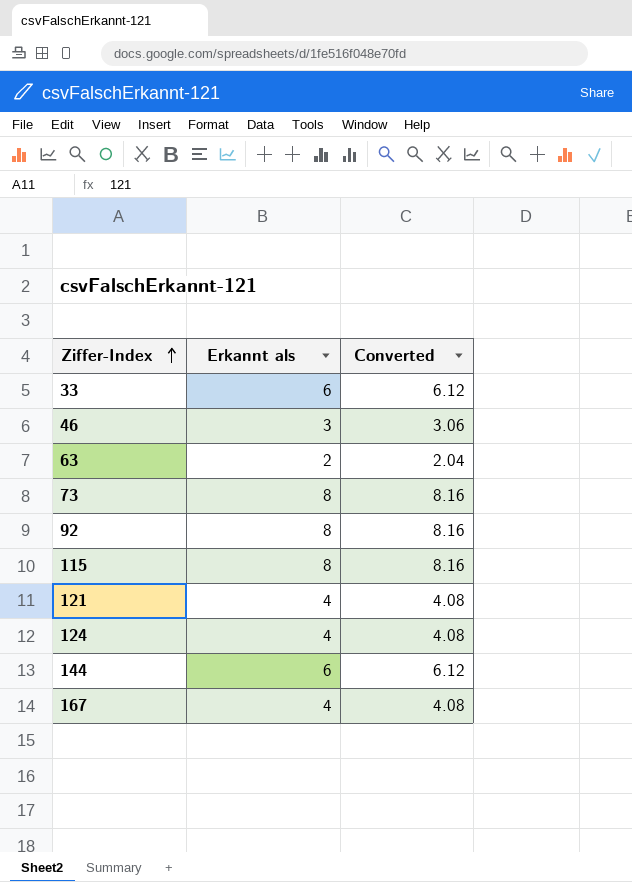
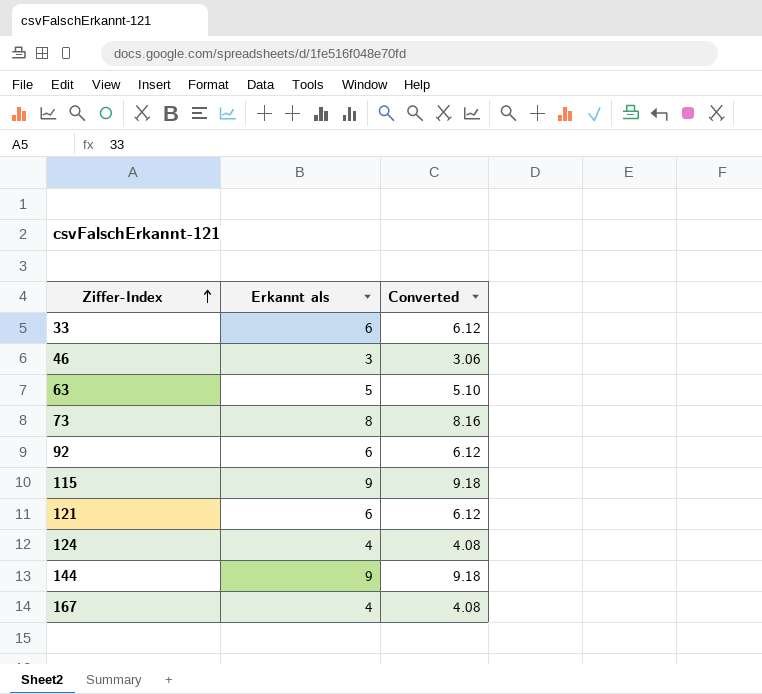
63 | Erkannt als: 2 -> 5
63 | Converted: 2.04 -> 5.10
92 | Erkannt als: 8 -> 6
92 | Converted: 8.16 -> 6.12
115 | Erkannt als: 8 -> 9
115 | Converted: 8.16 -> 9.18
121 | Erkannt als: 4 -> 6
121 | Converted: 4.08 -> 6.12
144 | Erkannt als: 6 -> 9
144 | Converted: 6.12 -> 9.18

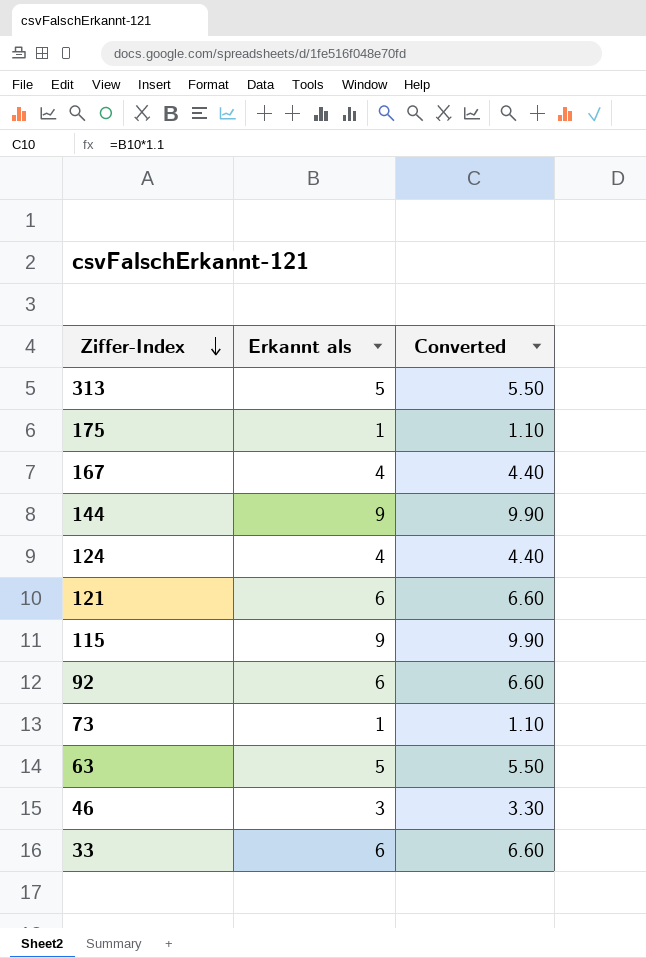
row order: Ziffer-Index ascending -> Ziffer-Index descending
column Converted | formula: [Erkannt als] * 1.02 -> [Erkannt als] * 1.1
row 313: none -> 5 | 5.50
row 175: none -> 1 | 1.10
73 | Erkannt als: 8 -> 1

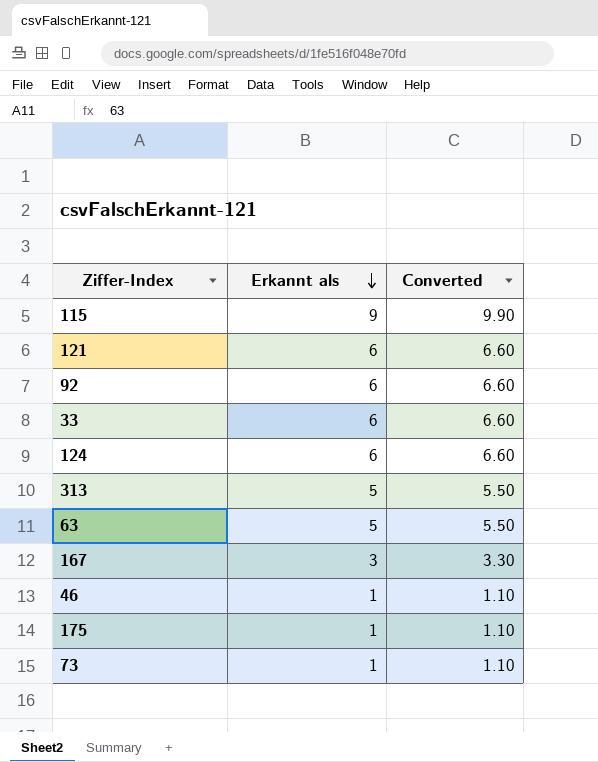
row order: Ziffer-Index descending -> Erkannt als descending
row 144: 9 | 9.90 -> none
124 | Erkannt als: 4 -> 6
124 | Converted: 4.40 -> 6.60
167 | Erkannt als: 4 -> 3
167 | Converted: 4.40 -> 3.30
46 | Erkannt als: 3 -> 1
46 | Converted: 3.30 -> 1.10

